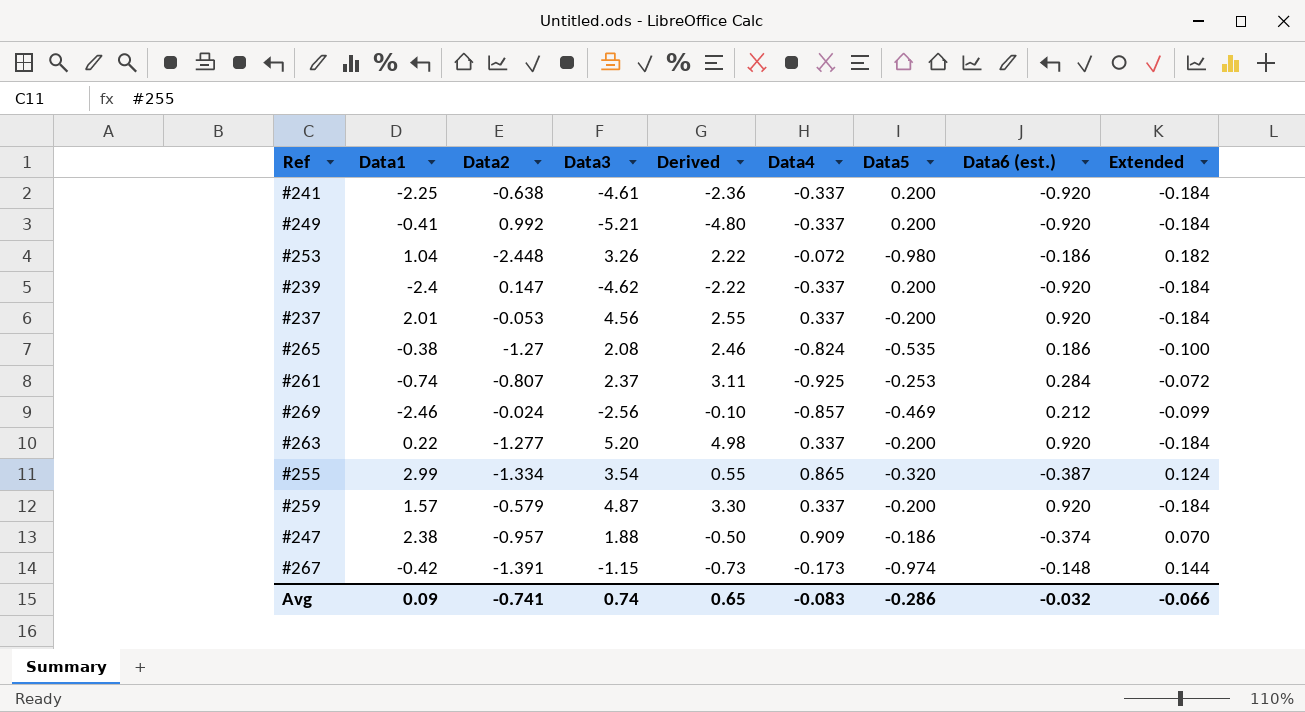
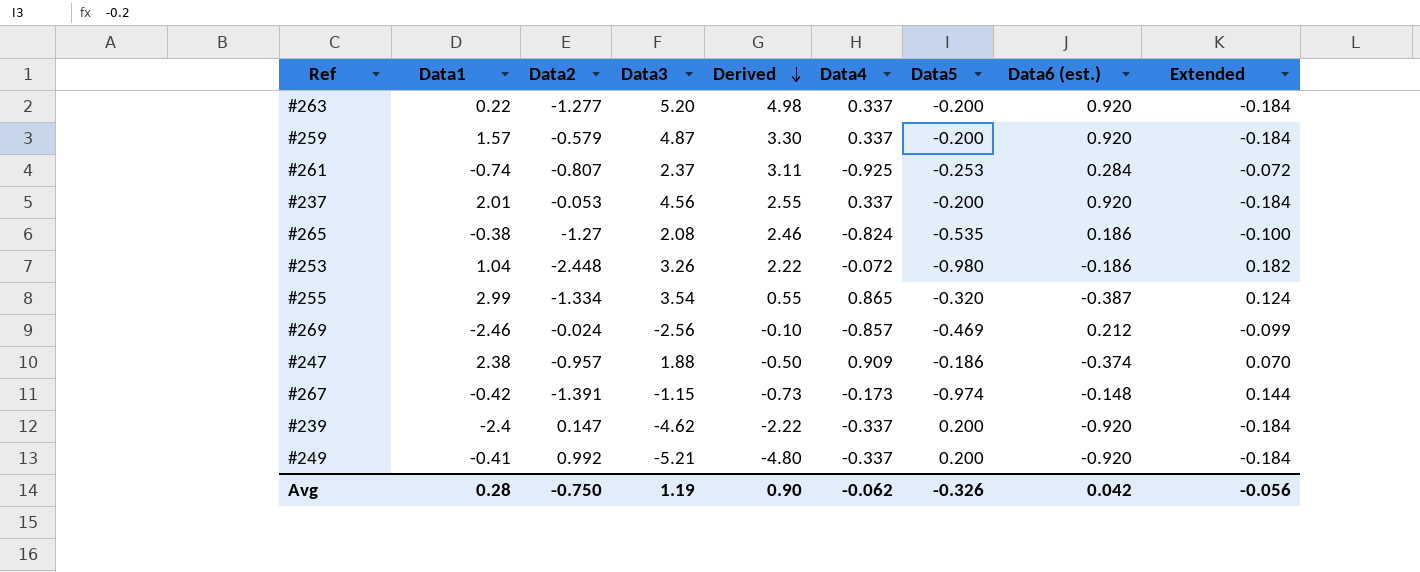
row order: none -> Derived descending
row #241: -2.25 | -0.638 | -4.61 | -2.36 | -0.337 | 0.200 | -0.920 | -0.184 -> none
Avg | Data1: 0.09 -> 0.28
Avg | Data2: -0.741 -> -0.750
Avg | Data3: 0.74 -> 1.19
Avg | Derived: 0.65 -> 0.90
Avg | Data4: -0.083 -> -0.062
Avg | Data5: -0.286 -> -0.326
Avg | Data6 (est.): -0.032 -> 0.042
Avg | Extended: -0.066 -> -0.056

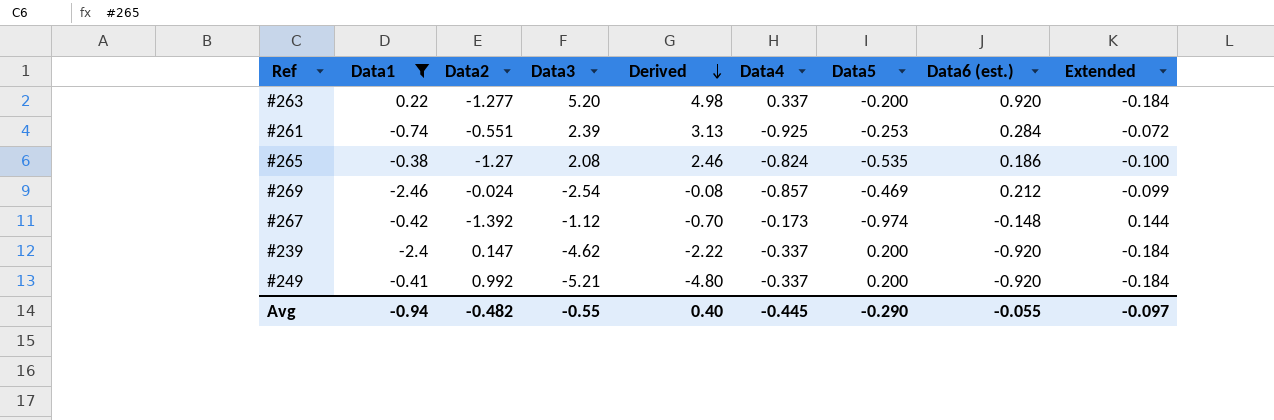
filter: none -> Data1 <= 0.22
#261 | Data2: -0.807 -> -0.551
#261 | Data3: 2.37 -> 2.39
#261 | Derived: 3.11 -> 3.13
#269 | Data3: -2.56 -> -2.54
#269 | Derived: -0.10 -> -0.08
#267 | Data2: -1.391 -> -1.392
#267 | Data3: -1.15 -> -1.12
#267 | Derived: -0.73 -> -0.70
Avg | Data1: 0.28 -> -0.94
Avg | Data2: -0.750 -> -0.482
Avg | Data3: 1.19 -> -0.55
Avg | Derived: 0.90 -> 0.40
Avg | Data4: -0.062 -> -0.445
Avg | Data5: -0.326 -> -0.290
Avg | Data6 (est.): 0.042 -> -0.055
Avg | Extended: -0.056 -> -0.097

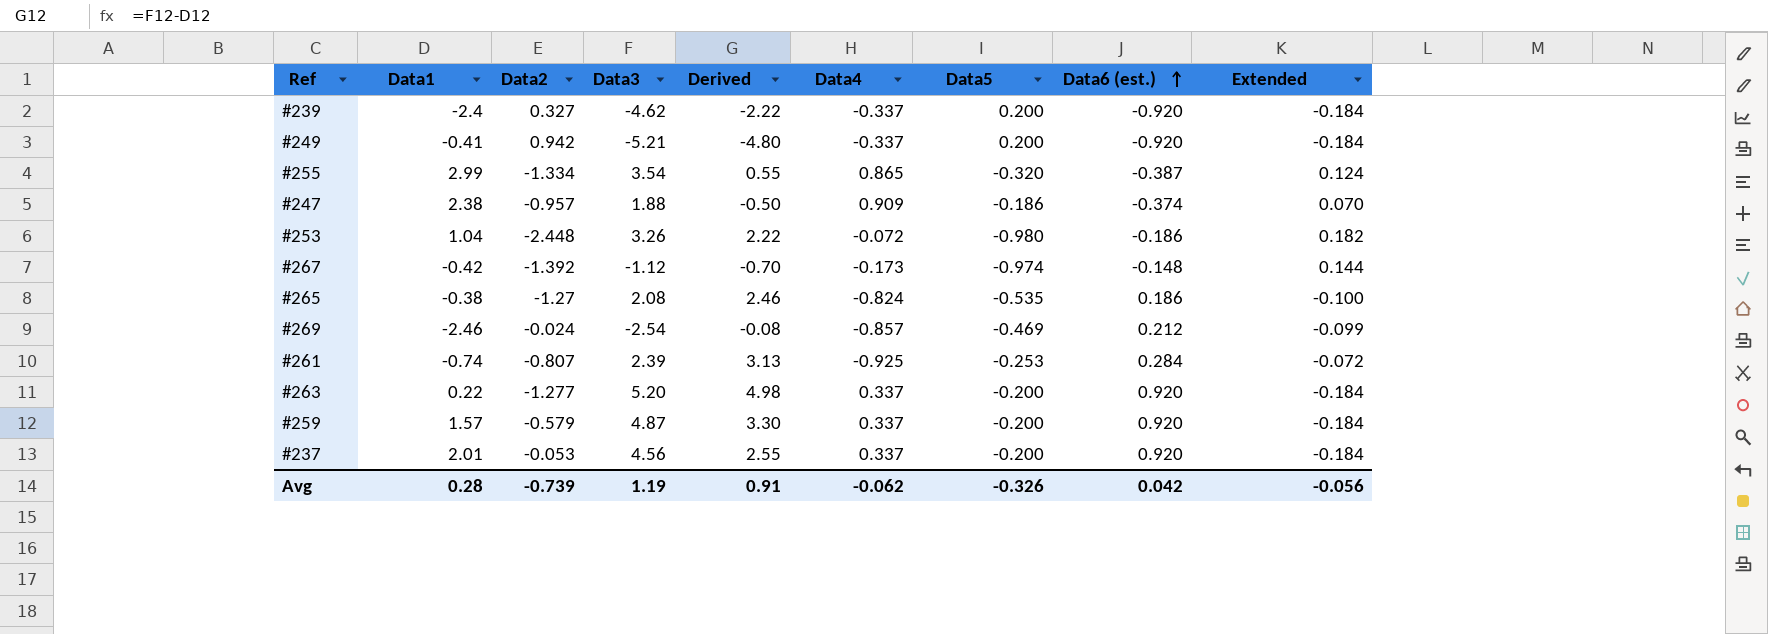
filter: Data1 <= 0.22 -> none
row order: Derived descending -> Data6 (est.) ascending
#239 | Data2: 0.147 -> 0.327
#249 | Data2: 0.992 -> 0.942
#261 | Data2: -0.551 -> -0.807
Avg | Data1: -0.94 -> 0.28
Avg | Data2: -0.482 -> -0.739
Avg | Data3: -0.55 -> 1.19
Avg | Derived: 0.40 -> 0.91
Avg | Data4: -0.445 -> -0.062
Avg | Data5: -0.290 -> -0.326
Avg | Data6 (est.): -0.055 -> 0.042
Avg | Extended: -0.097 -> -0.056

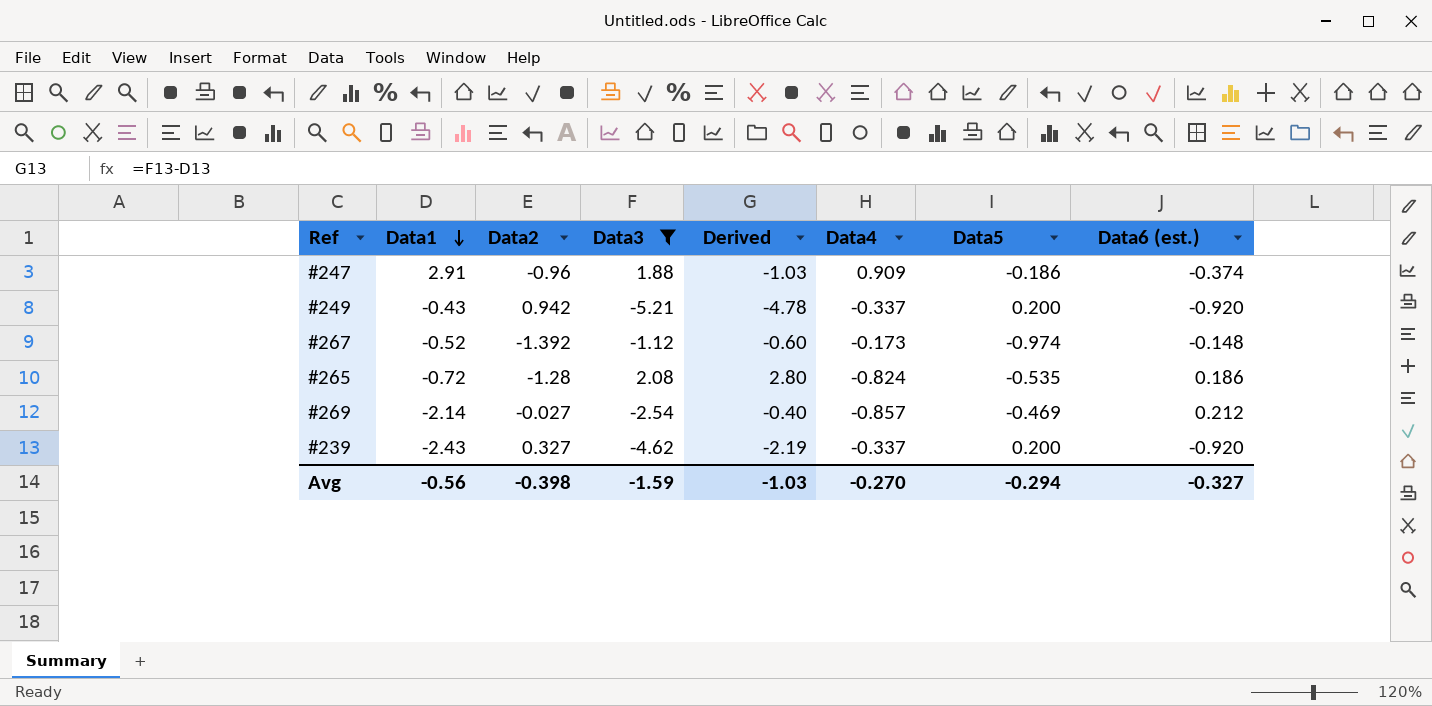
filter: none -> Data3 <= 2.08
row order: Data6 (est.) ascending -> Data1 descending
column Extended | formula: [Data5] * [Data6 (est.)] -> none
#247 | Data1: 2.38 -> 2.91
#247 | Data2: -0.957 -> -0.96
#247 | Derived: -0.50 -> -1.03
#249 | Data1: -0.41 -> -0.43
#249 | Derived: -4.80 -> -4.78
#267 | Data1: -0.42 -> -0.52
#267 | Derived: -0.70 -> -0.60
#265 | Data1: -0.38 -> -0.72
#265 | Data2: -1.27 -> -1.28
#265 | Derived: 2.46 -> 2.80
#269 | Data1: -2.46 -> -2.14
#269 | Data2: -0.024 -> -0.027
#269 | Derived: -0.08 -> -0.40
#239 | Data1: -2.4 -> -2.43
#239 | Derived: -2.22 -> -2.19
Avg | Data1: 0.28 -> -0.56
Avg | Data2: -0.739 -> -0.398
Avg | Data3: 1.19 -> -1.59
Avg | Derived: 0.91 -> -1.03
Avg | Data4: -0.062 -> -0.270
Avg | Data5: -0.326 -> -0.294
Avg | Data6 (est.): 0.042 -> -0.327

